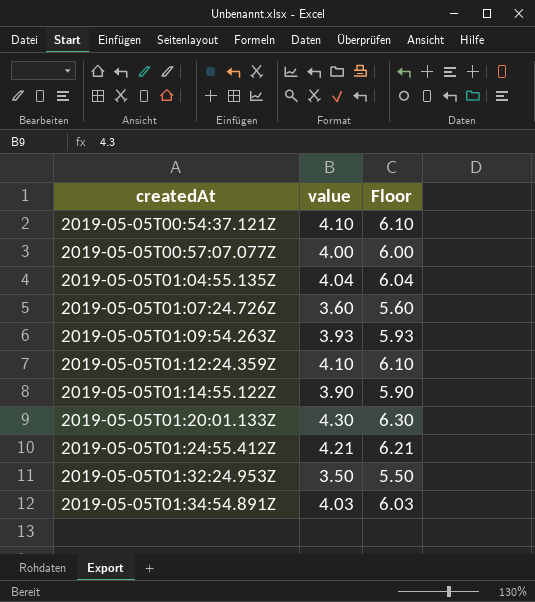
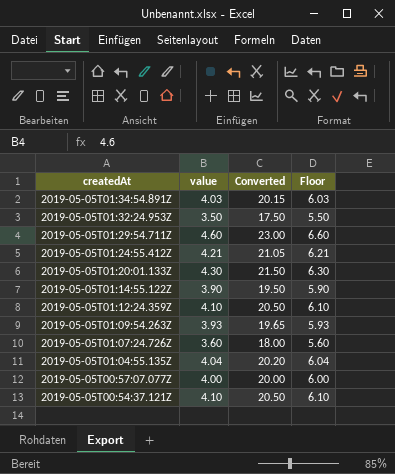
row order: createdAt ascending -> createdAt descending
column Converted | formula: none -> [value] * 5
row 2019-05-05T01:29:54.711Z: none -> 4.60 | 23.00 | 6.60

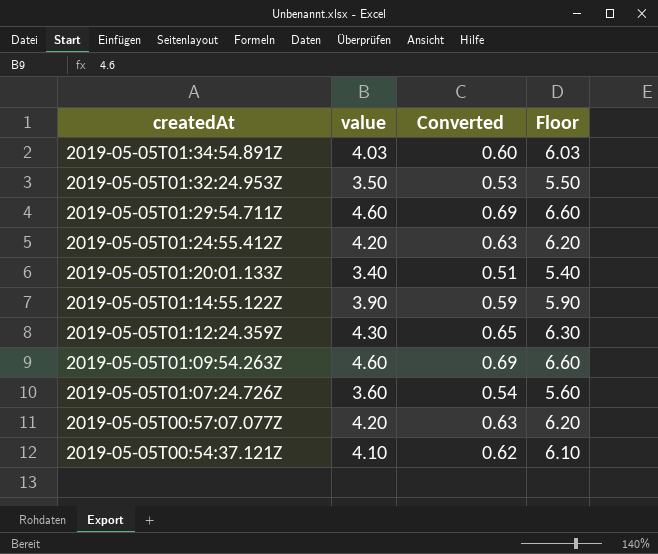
column Converted | formula: [value] * 5 -> [value] * 0.15
row 2019-05-05T01:04:55.135Z: 4.04 | 20.20 | 6.04 -> none
2019-05-05T01:24:55.412Z | value: 4.21 -> 4.20
2019-05-05T01:24:55.412Z | Floor: 6.21 -> 6.20
2019-05-05T01:20:01.133Z | value: 4.30 -> 3.40
2019-05-05T01:20:01.133Z | Floor: 6.30 -> 5.40
2019-05-05T01:12:24.359Z | value: 4.10 -> 4.30
2019-05-05T01:12:24.359Z | Floor: 6.10 -> 6.30
2019-05-05T01:09:54.263Z | value: 3.93 -> 4.60
2019-05-05T01:09:54.263Z | Floor: 5.93 -> 6.60
2019-05-05T00:57:07.077Z | value: 4.00 -> 4.20
2019-05-05T00:57:07.077Z | Floor: 6.00 -> 6.20

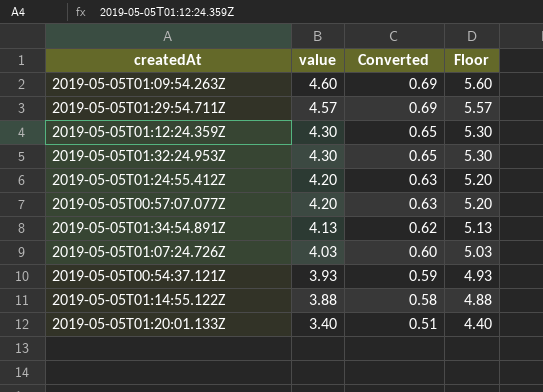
row order: createdAt descending -> value descending
column Floor | formula: [value] + 2 -> [value] + 1
2019-05-05T01:29:54.711Z | value: 4.60 -> 4.57
2019-05-05T01:32:24.953Z | value: 3.50 -> 4.30
2019-05-05T01:32:24.953Z | Converted: 0.53 -> 0.65
2019-05-05T01:34:54.891Z | value: 4.03 -> 4.13
2019-05-05T01:34:54.891Z | Converted: 0.60 -> 0.62
2019-05-05T01:07:24.726Z | value: 3.60 -> 4.03
2019-05-05T01:07:24.726Z | Converted: 0.54 -> 0.60
2019-05-05T00:54:37.121Z | value: 4.10 -> 3.93
2019-05-05T00:54:37.121Z | Converted: 0.62 -> 0.59
2019-05-05T01:14:55.122Z | value: 3.90 -> 3.88
2019-05-05T01:14:55.122Z | Converted: 0.59 -> 0.58

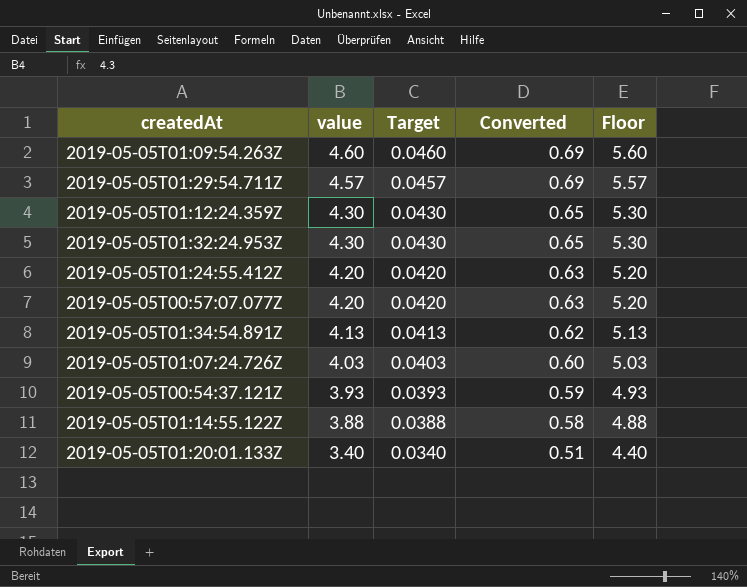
column Target | formula: none -> [value] * 0.01

